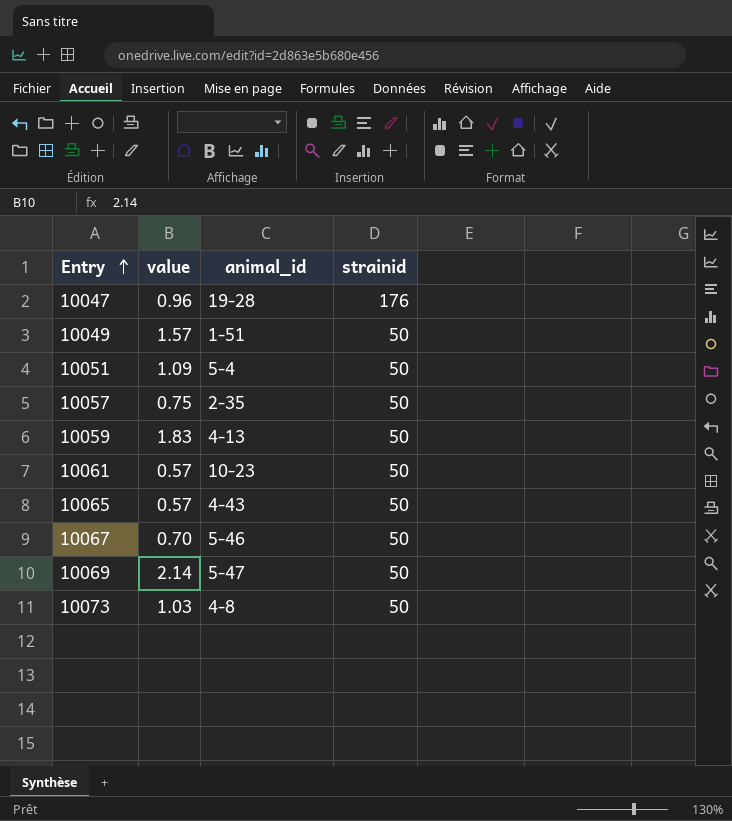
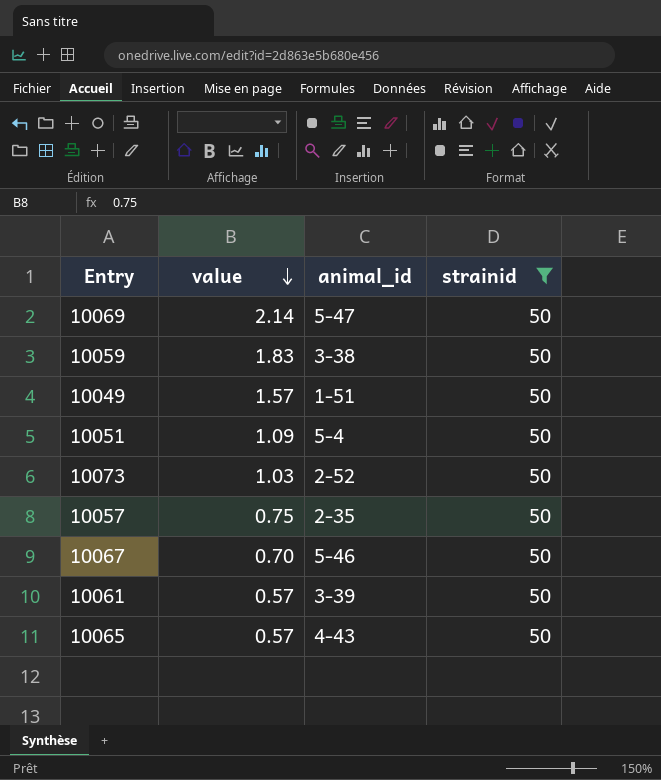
filter: none -> strainid = 50
row order: Entry ascending -> value descending
10059 | animal_id: 4-13 -> 3-38
10073 | animal_id: 4-8 -> 2-52
10061 | animal_id: 10-23 -> 3-39

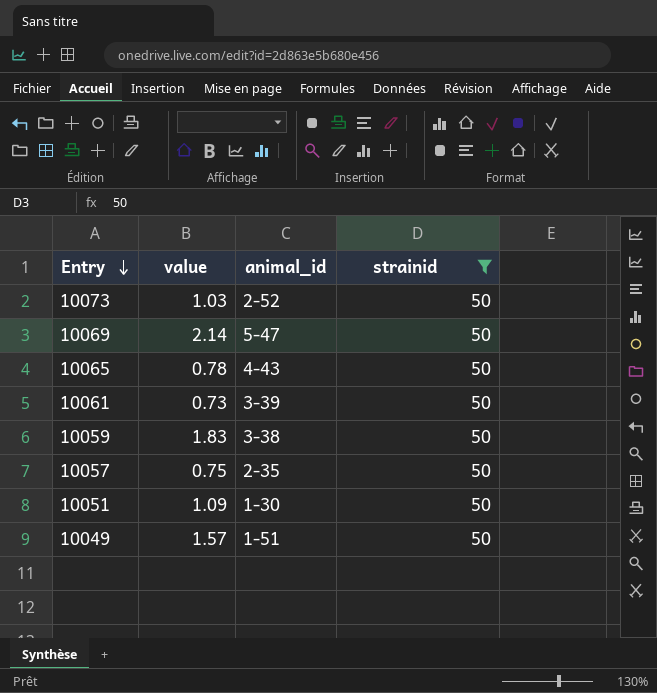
row order: value descending -> Entry descending
row 10067: 0.70 | 5-46 | 50 -> none
10065 | value: 0.57 -> 0.78
10061 | value: 0.57 -> 0.73
10051 | animal_id: 5-4 -> 1-30

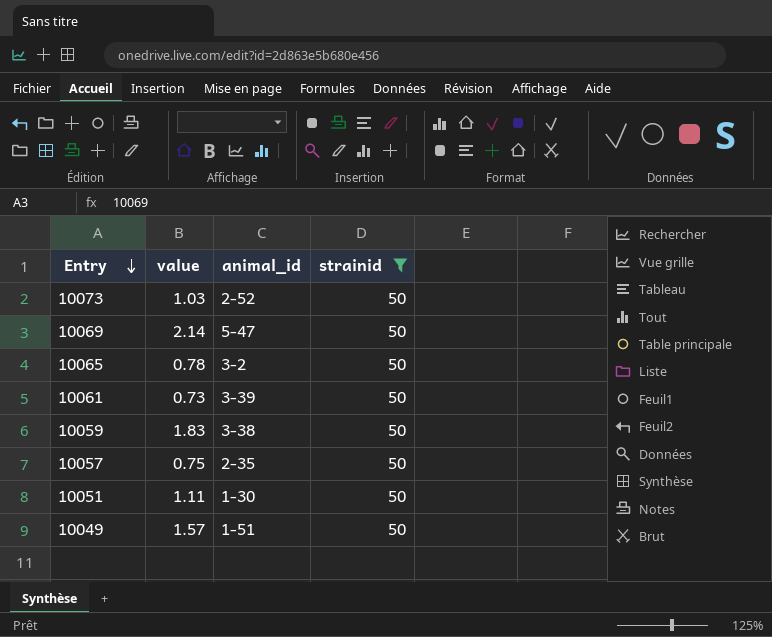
10065 | animal_id: 4-43 -> 3-2
10051 | value: 1.09 -> 1.11

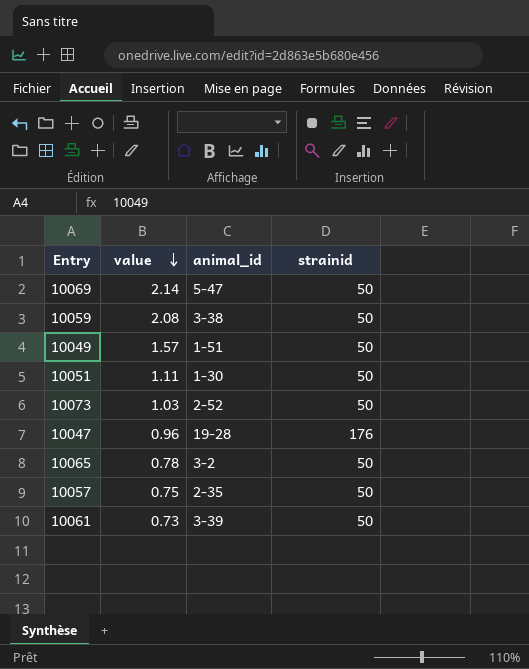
filter: strainid = 50 -> none
row order: Entry descending -> value descending
10059 | value: 1.83 -> 2.08

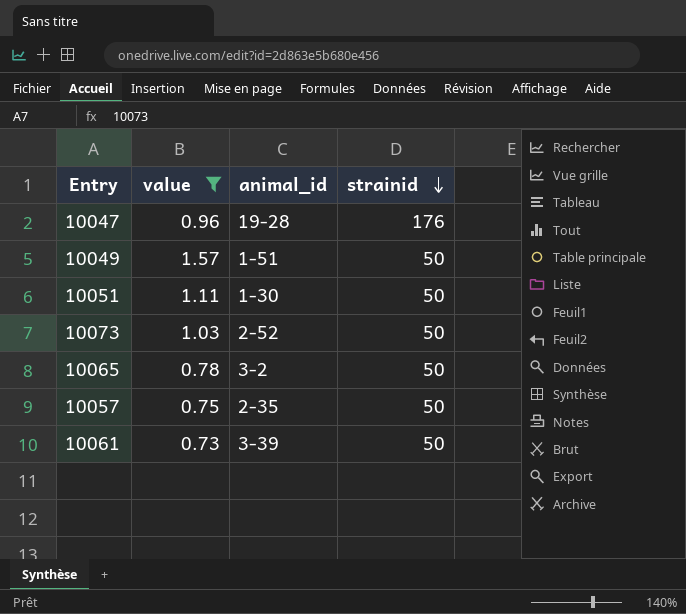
filter: none -> value <= 1.57
row order: value descending -> strainid descending

